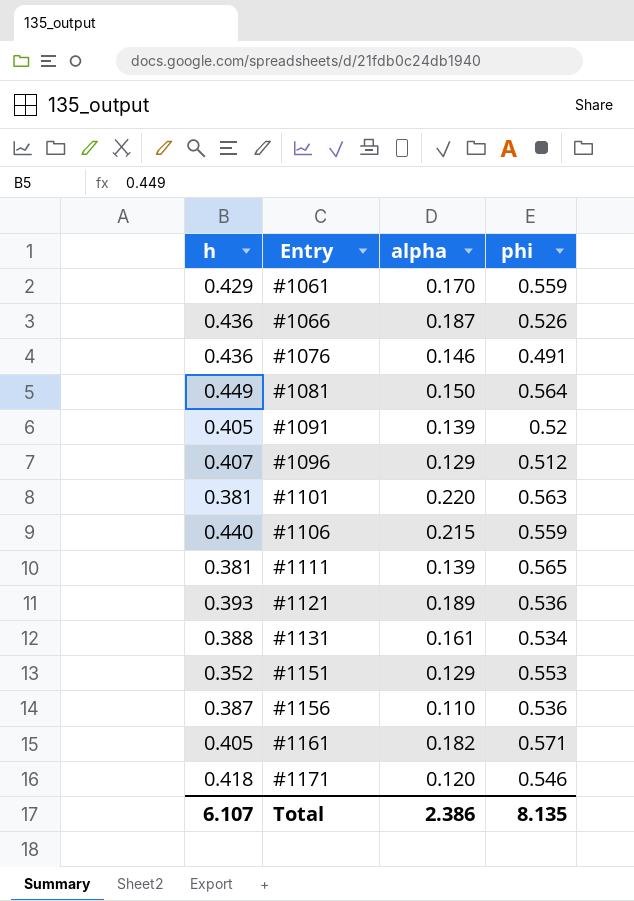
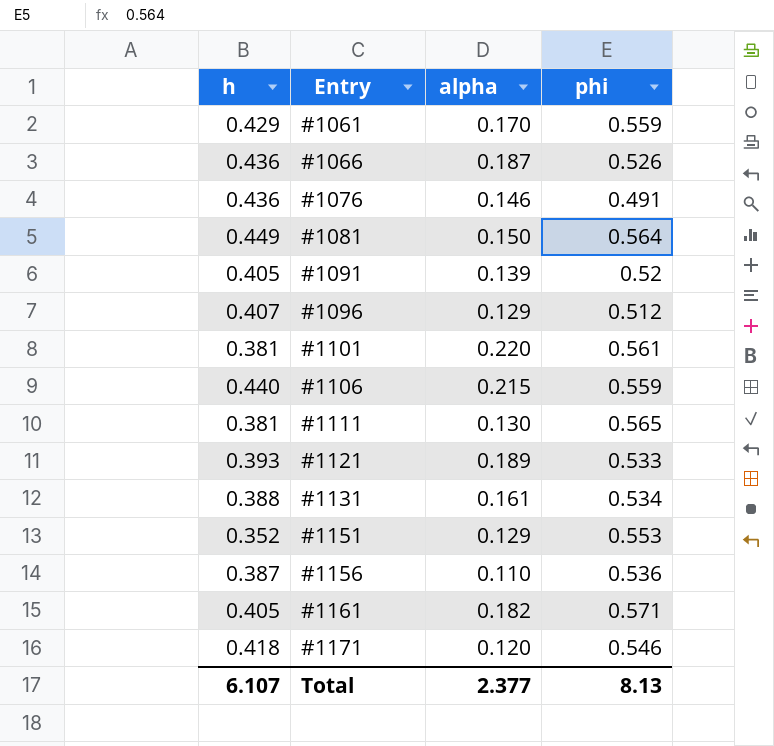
#1101 | phi: 0.563 -> 0.561
#1111 | alpha: 0.139 -> 0.130
#1121 | phi: 0.536 -> 0.533
Total | alpha: 2.386 -> 2.377
Total | phi: 8.135 -> 8.13

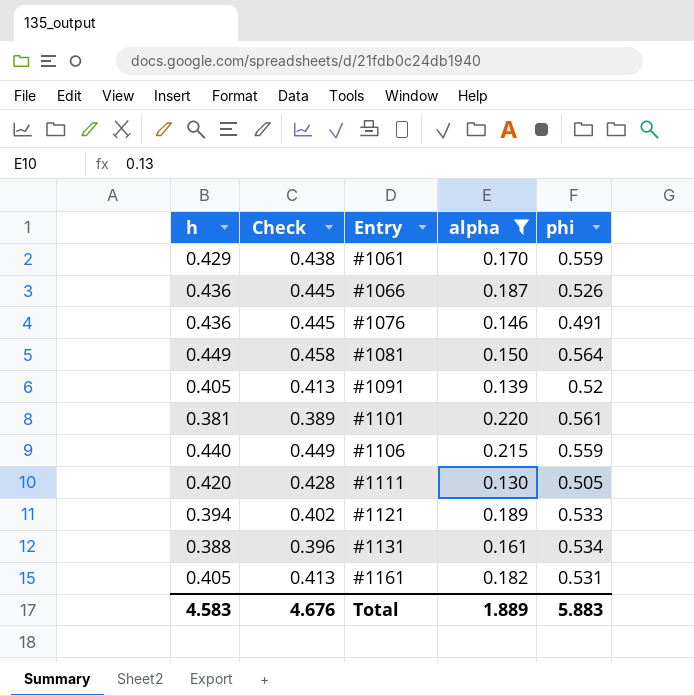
filter: none -> alpha >= 0.130
column Check | formula: none -> [h] * 1.02
#1111 | h: 0.381 -> 0.420
#1111 | phi: 0.565 -> 0.505
#1121 | h: 0.393 -> 0.394
#1161 | phi: 0.571 -> 0.531
Total | h: 6.107 -> 4.583
Total | alpha: 2.377 -> 1.889
Total | phi: 8.13 -> 5.883

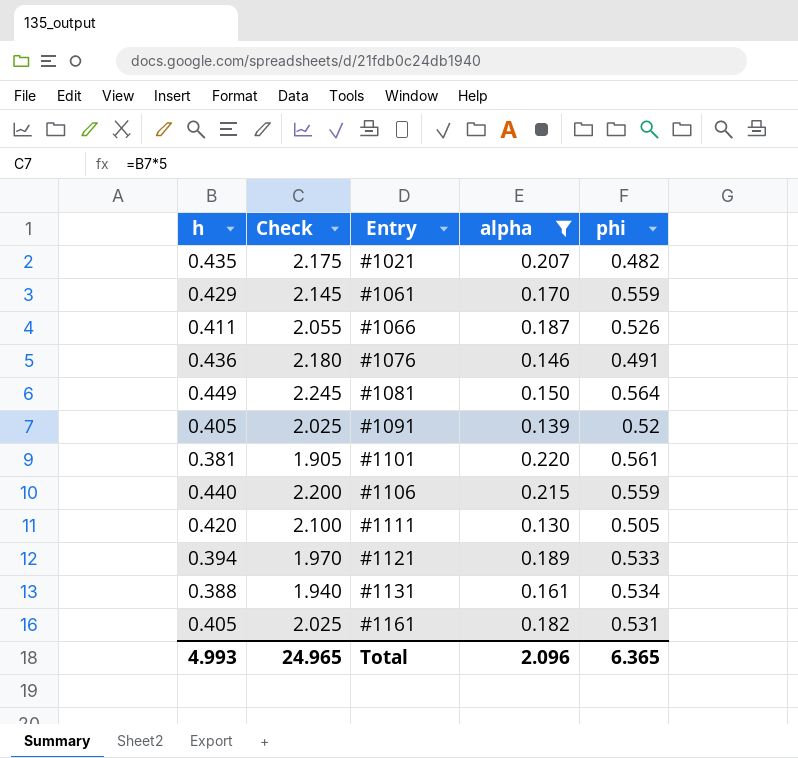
column Check | formula: [h] * 1.02 -> [h] * 5
row #1021: none -> 0.435 | 2.175 | 0.207 | 0.482
#1066 | h: 0.436 -> 0.411
Total | h: 4.583 -> 4.993
Total | Check: 4.676 -> 24.965
Total | alpha: 1.889 -> 2.096
Total | phi: 5.883 -> 6.365

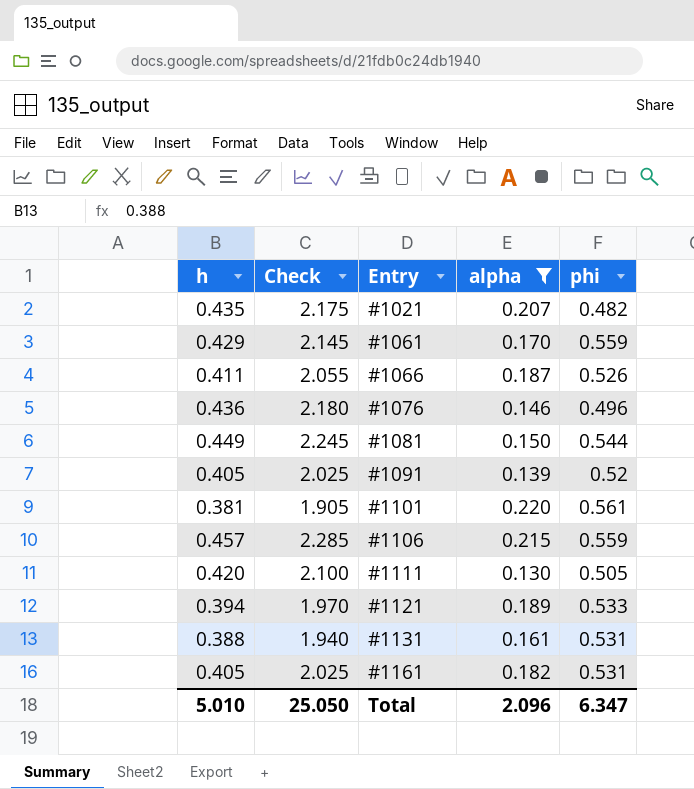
#1076 | phi: 0.491 -> 0.496
#1081 | phi: 0.564 -> 0.544
#1106 | h: 0.440 -> 0.457
#1106 | Check: 2.200 -> 2.285
#1131 | phi: 0.534 -> 0.531
Total | h: 4.993 -> 5.010
Total | Check: 24.965 -> 25.050
Total | phi: 6.365 -> 6.347

